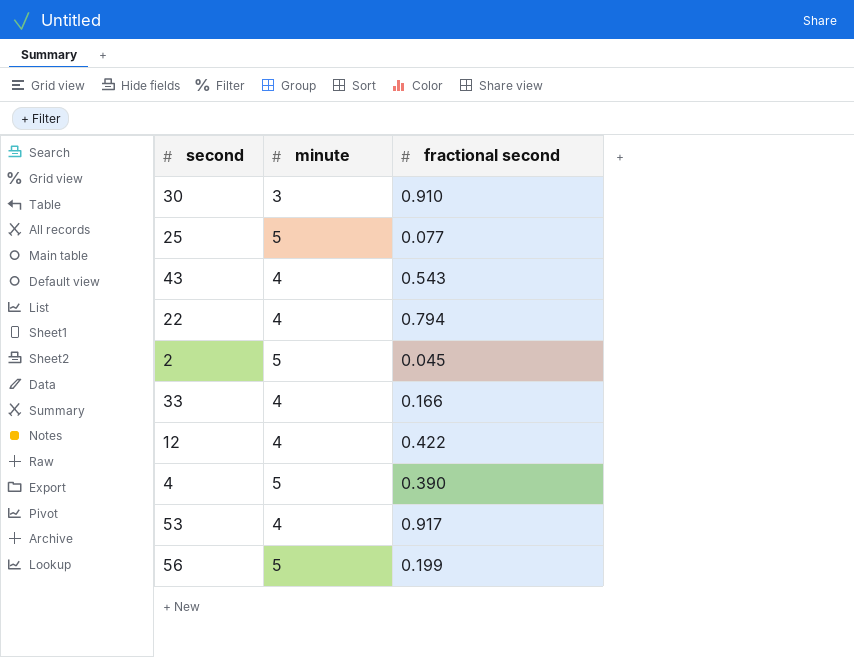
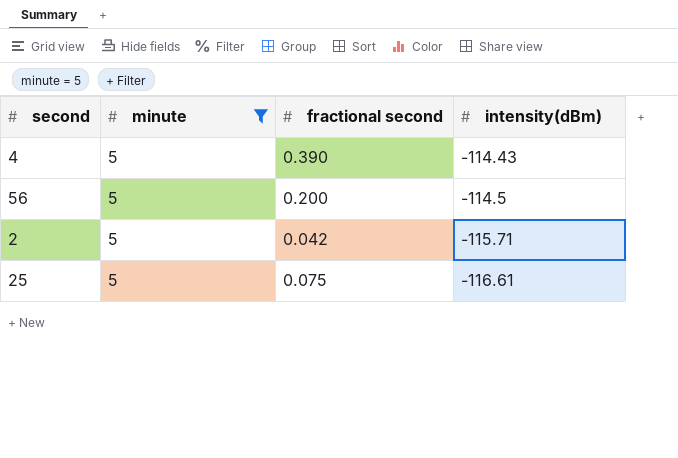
filter: none -> minute = 5
row order: none -> intensity(dBm) descending
column intensity(dBm) | position: none -> 4
56 | fractional second: 0.199 -> 0.200
2 | fractional second: 0.045 -> 0.042
25 | fractional second: 0.077 -> 0.075

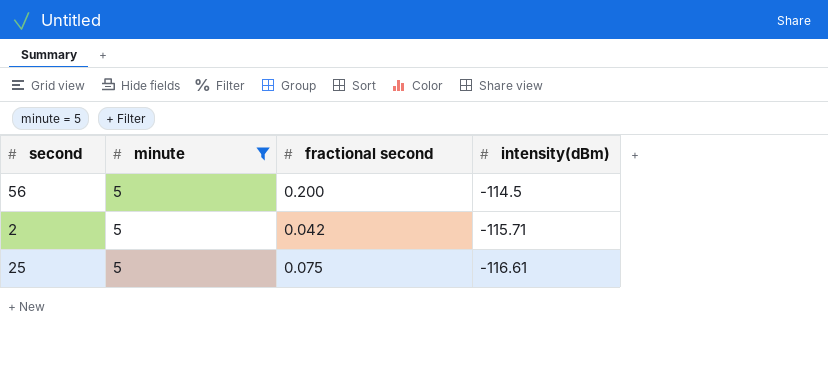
row 4: 5 | 0.390 | -114.43 -> none

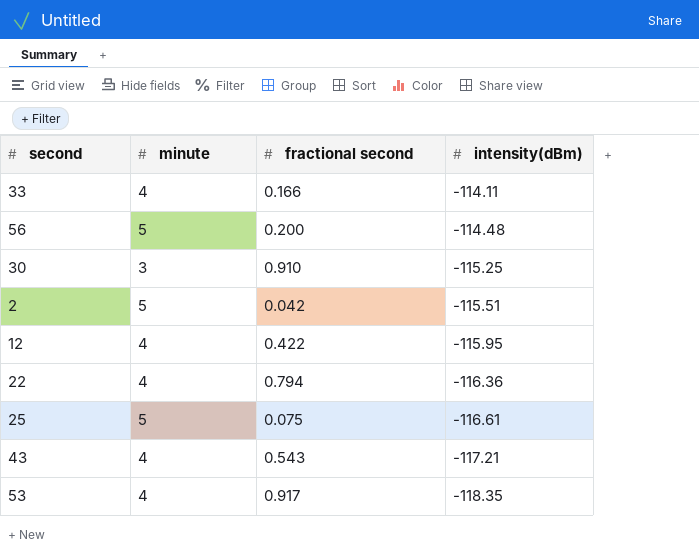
filter: minute = 5 -> none
56 | intensity(dBm): -114.5 -> -114.48
2 | intensity(dBm): -115.71 -> -115.51

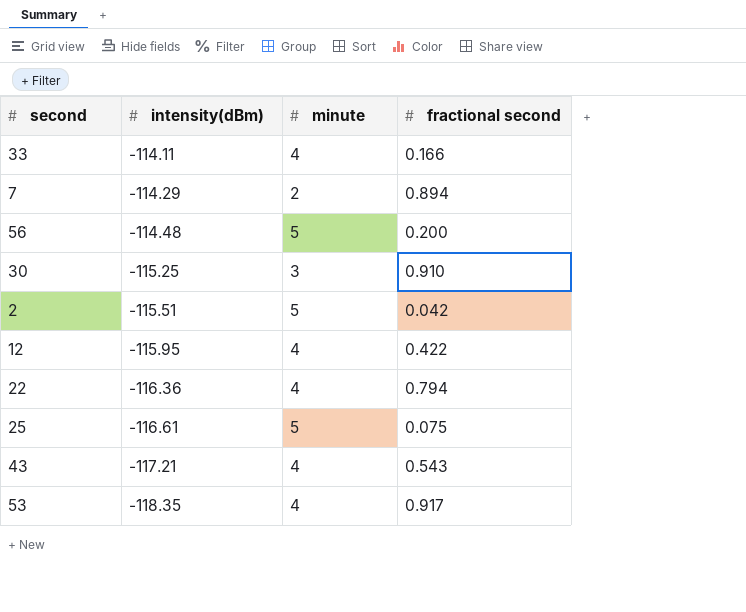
column intensity(dBm) | position: 4 -> 2
row 7: none -> -114.29 | 2 | 0.894

